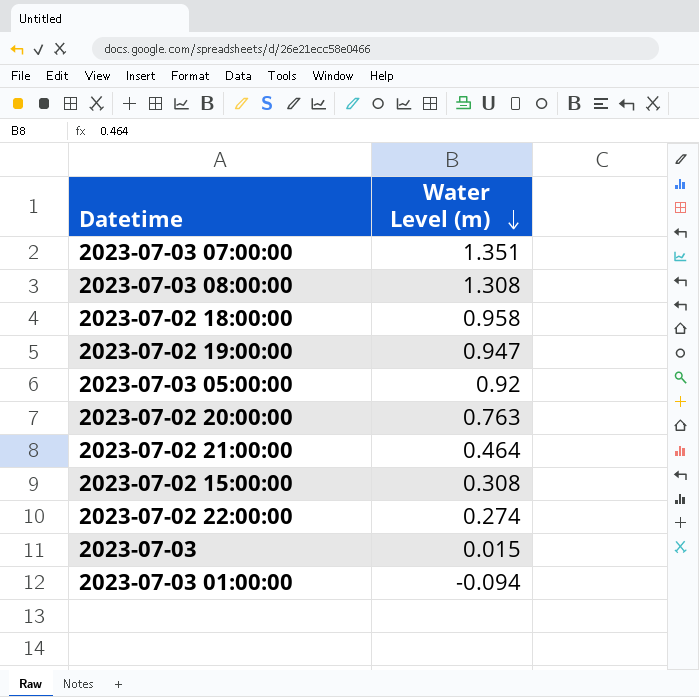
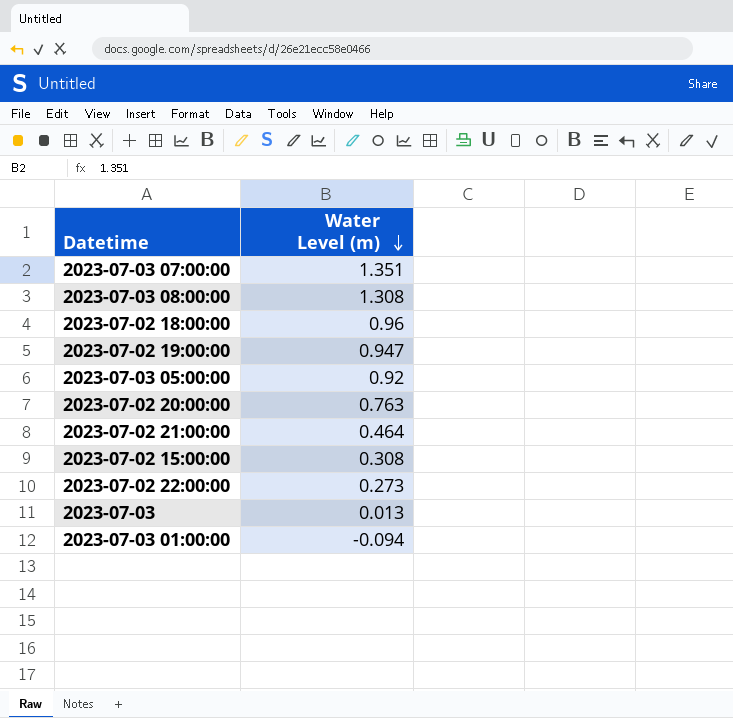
2023-07-02 18:00:00 | Water Level (m): 0.958 -> 0.96
2023-07-02 22:00:00 | Water Level (m): 0.274 -> 0.273
2023-07-03 | Water Level (m): 0.015 -> 0.013

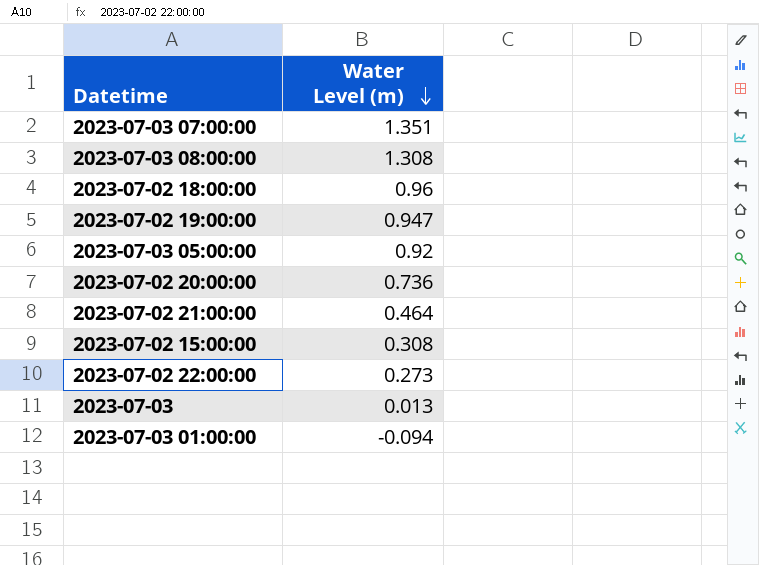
2023-07-02 20:00:00 | Water Level (m): 0.763 -> 0.736

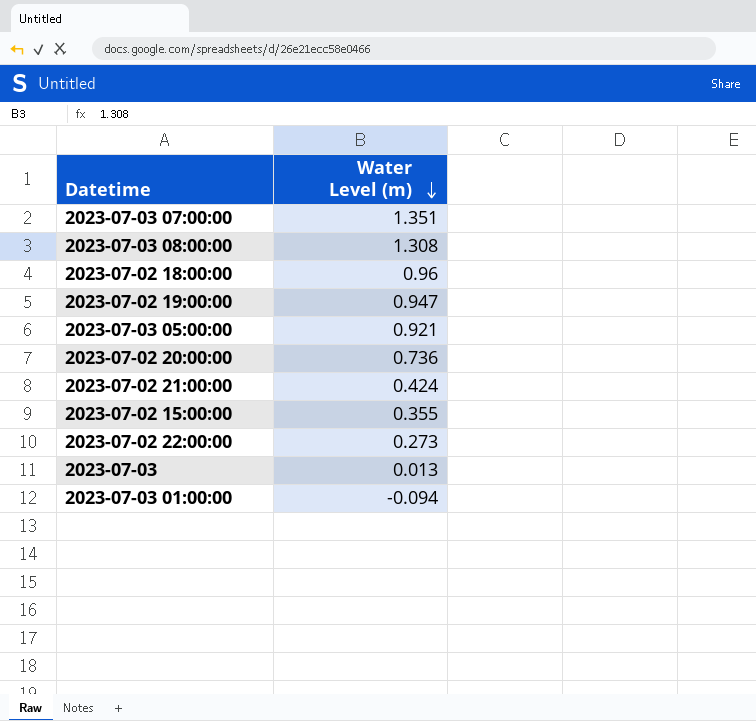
2023-07-03 05:00:00 | Water Level (m): 0.92 -> 0.921
2023-07-02 21:00:00 | Water Level (m): 0.464 -> 0.424
2023-07-02 15:00:00 | Water Level (m): 0.308 -> 0.355

